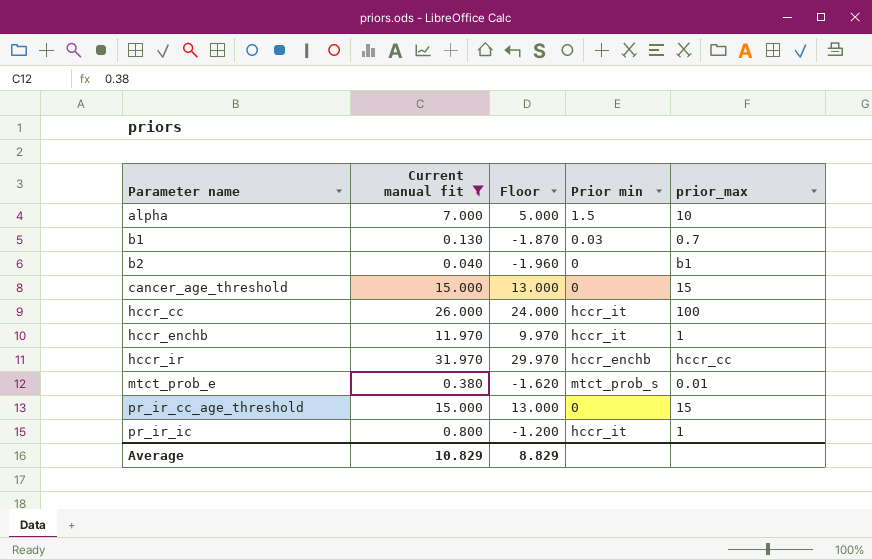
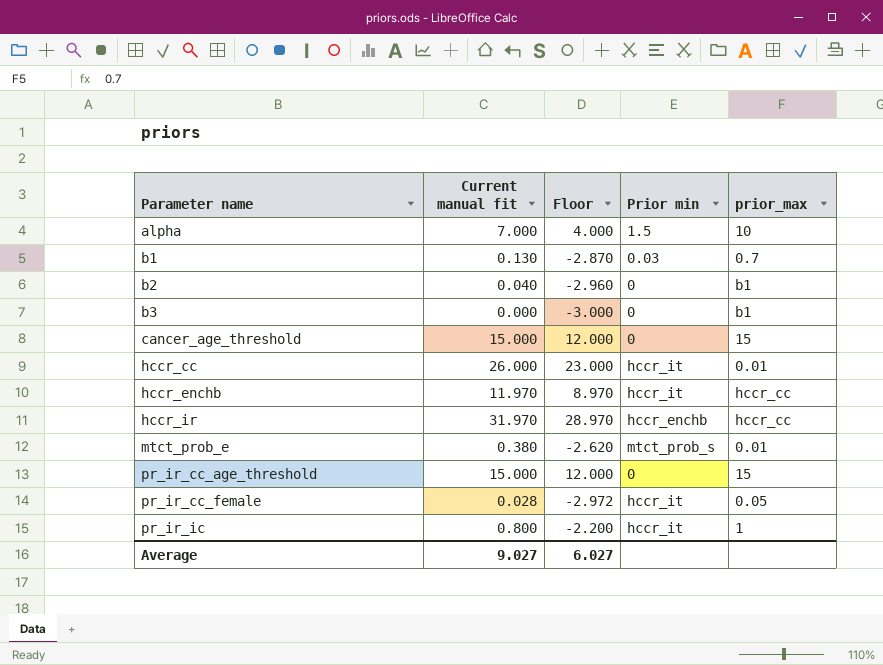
filter: Current manual fit >= 0.040 -> none
column Floor | formula: [Current manual fit] - 2 -> [Current manual fit] - 3
hccr_cc | prior_max: 100 -> 0.01
hccr_enchb | prior_max: 1 -> hccr_cc
Average | Current manual fit: 10.829 -> 9.027
Average | Floor: 8.829 -> 6.027

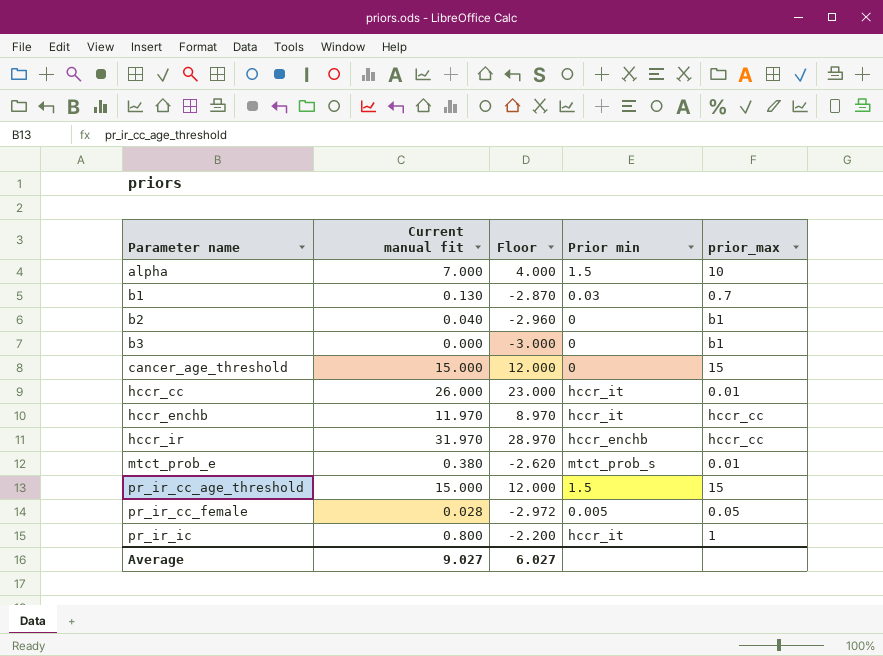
pr_ir_cc_age_threshold | Prior min: 0 -> 1.5
pr_ir_cc_female | Prior min: hccr_it -> 0.005

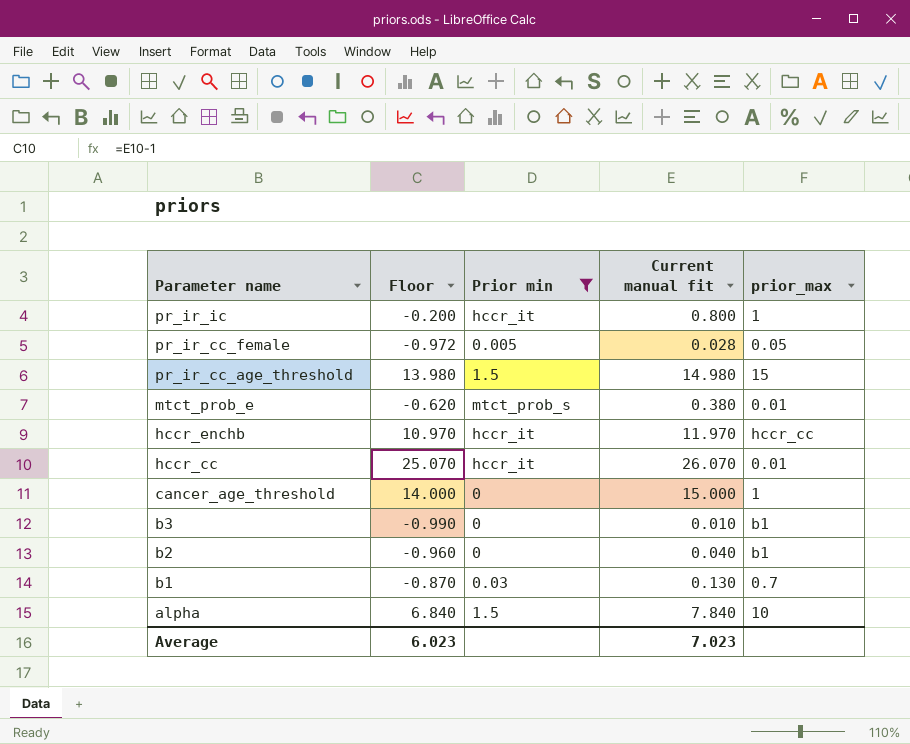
filter: none -> Prior min != hccr_enchb
row order: Parameter name ascending -> Parameter name descending
column Floor | formula: [Current manual fit] - 3 -> [Current manual fit] - 1
column Current manual fit | position: 2 -> 4
pr_ir_cc_age_threshold | Current manual fit: 15.000 -> 14.980
hccr_cc | Current manual fit: 26.000 -> 26.070
cancer_age_threshold | prior_max: 15 -> 1
b3 | Current manual fit: 0.000 -> 0.010
alpha | Current manual fit: 7.000 -> 7.840
Average | Floor: 6.027 -> 6.023
Average | Current manual fit: 9.027 -> 7.023

